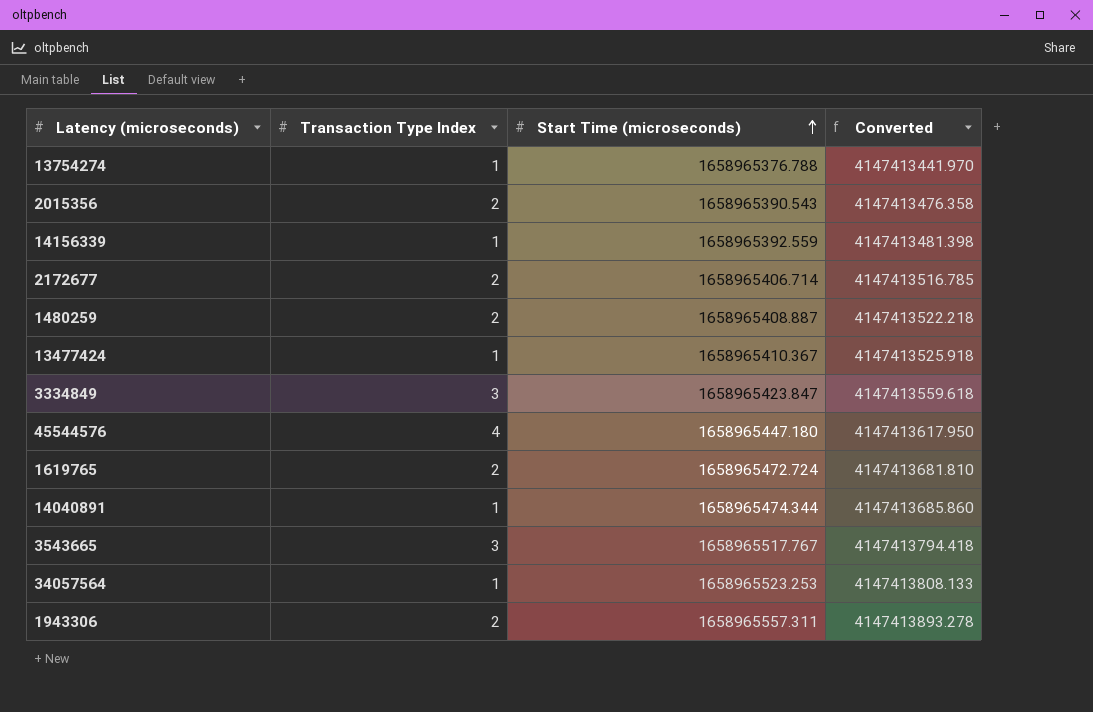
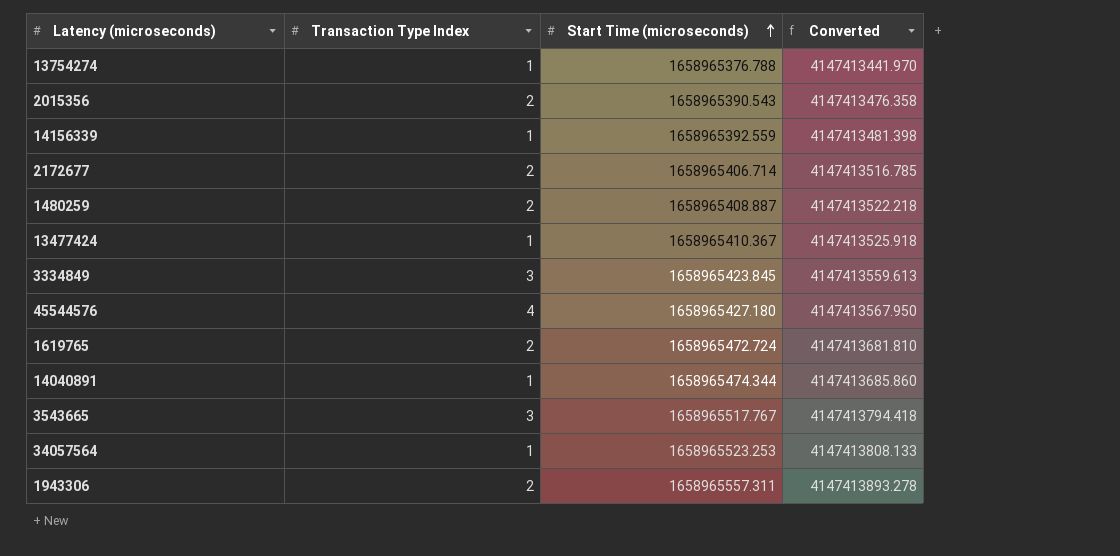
3334849 | Start Time (microseconds): 1658965423.847 -> 1658965423.845
3334849 | Converted: 4147413559.618 -> 4147413559.613
45544576 | Start Time (microseconds): 1658965447.180 -> 1658965427.180
45544576 | Converted: 4147413617.950 -> 4147413567.950

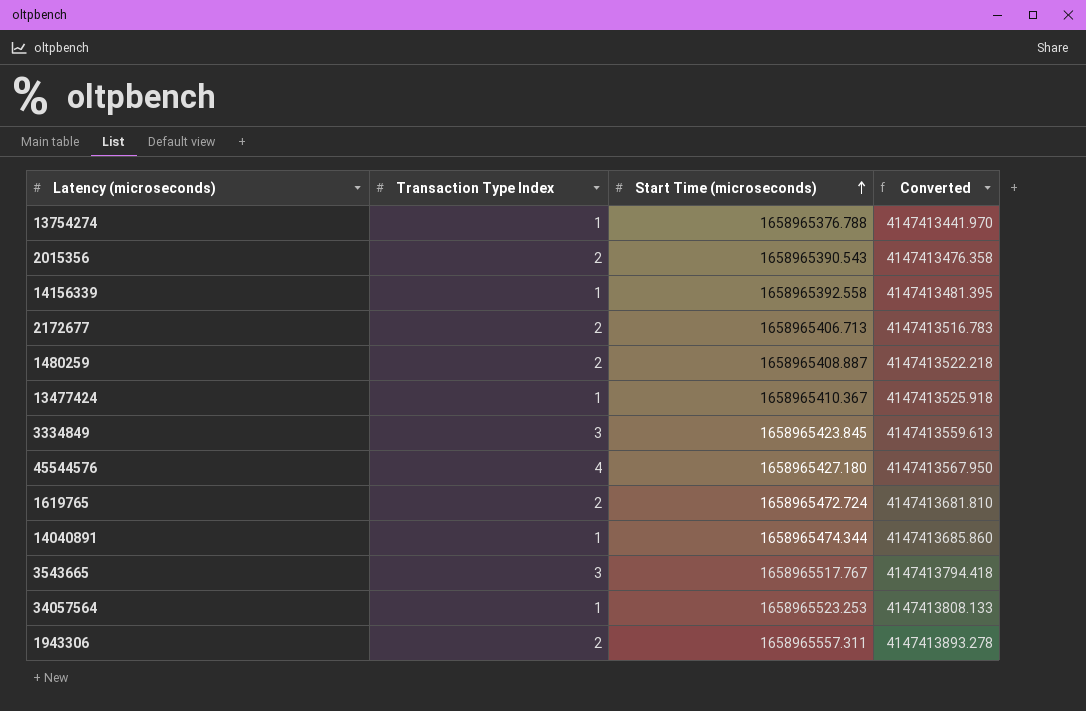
14156339 | Start Time (microseconds): 1658965392.559 -> 1658965392.558
14156339 | Converted: 4147413481.398 -> 4147413481.395
2172677 | Start Time (microseconds): 1658965406.714 -> 1658965406.713
2172677 | Converted: 4147413516.785 -> 4147413516.783

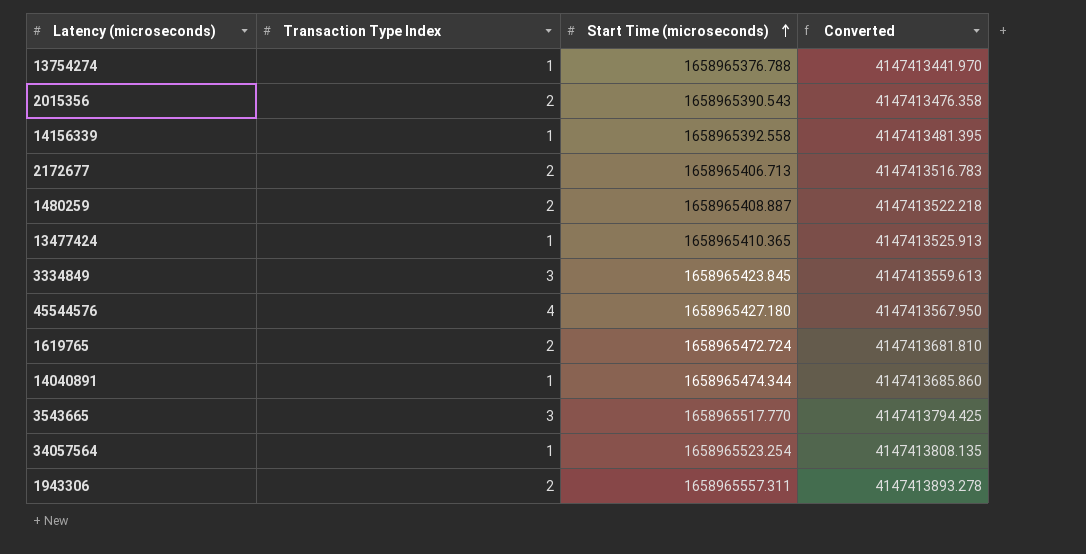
13477424 | Start Time (microseconds): 1658965410.367 -> 1658965410.365
13477424 | Converted: 4147413525.918 -> 4147413525.913
3543665 | Start Time (microseconds): 1658965517.767 -> 1658965517.770
3543665 | Converted: 4147413794.418 -> 4147413794.425
34057564 | Start Time (microseconds): 1658965523.253 -> 1658965523.254
34057564 | Converted: 4147413808.133 -> 4147413808.135

